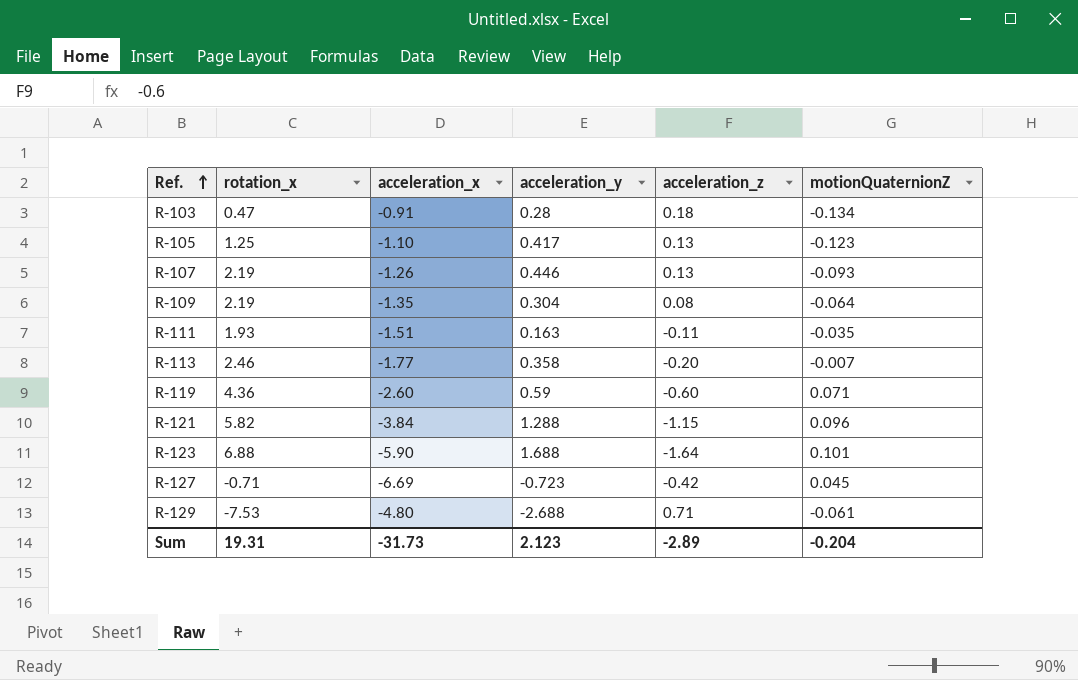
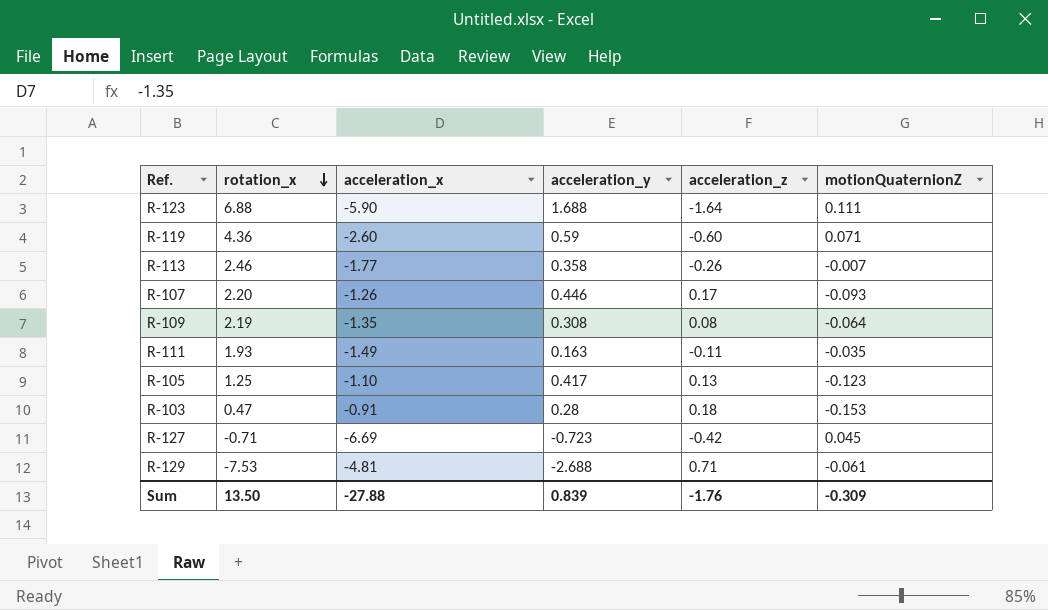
row order: Ref. ascending -> rotation_x descending
row R-121: 5.82 | -3.84 | 1.288 | -1.15 | 0.096 -> none
R-123 | motionQuaternionZ: 0.101 -> 0.111
R-113 | acceleration_z: -0.20 -> -0.26
R-107 | rotation_x: 2.19 -> 2.20
R-107 | acceleration_z: 0.13 -> 0.17
R-109 | acceleration_y: 0.304 -> 0.308
R-111 | acceleration_x: -1.51 -> -1.49
R-103 | motionQuaternionZ: -0.134 -> -0.153
R-129 | acceleration_x: -4.80 -> -4.81
Sum | rotation_x: 19.31 -> 13.50
Sum | acceleration_x: -31.73 -> -27.88
Sum | acceleration_y: 2.123 -> 0.839
Sum | acceleration_z: -2.89 -> -1.76
Sum | motionQuaternionZ: -0.204 -> -0.309

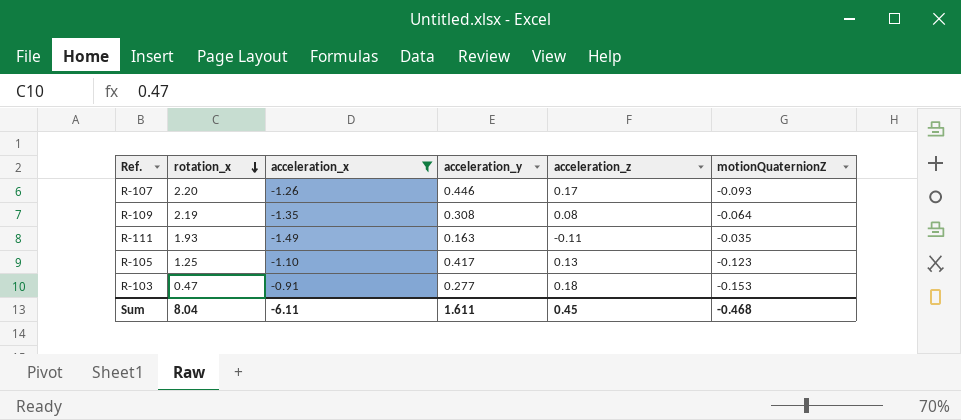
filter: none -> acceleration_x >= -1.49
R-103 | acceleration_y: 0.28 -> 0.277
Sum | rotation_x: 13.50 -> 8.04
Sum | acceleration_x: -27.88 -> -6.11
Sum | acceleration_y: 0.839 -> 1.611
Sum | acceleration_z: -1.76 -> 0.45
Sum | motionQuaternionZ: -0.309 -> -0.468

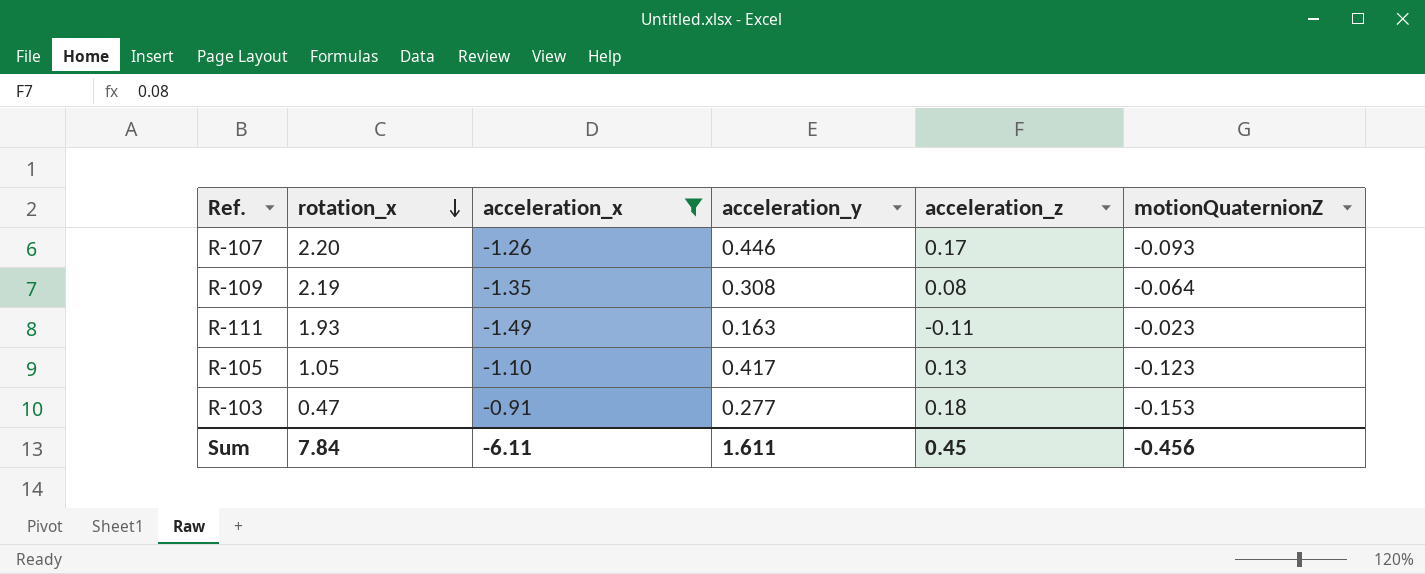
R-111 | motionQuaternionZ: -0.035 -> -0.023
R-105 | rotation_x: 1.25 -> 1.05
Sum | rotation_x: 8.04 -> 7.84
Sum | motionQuaternionZ: -0.468 -> -0.456

